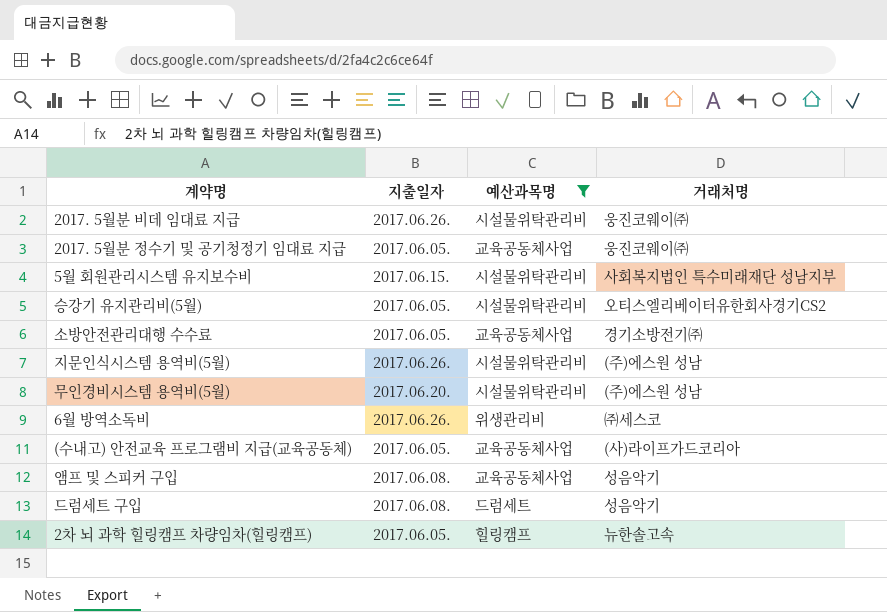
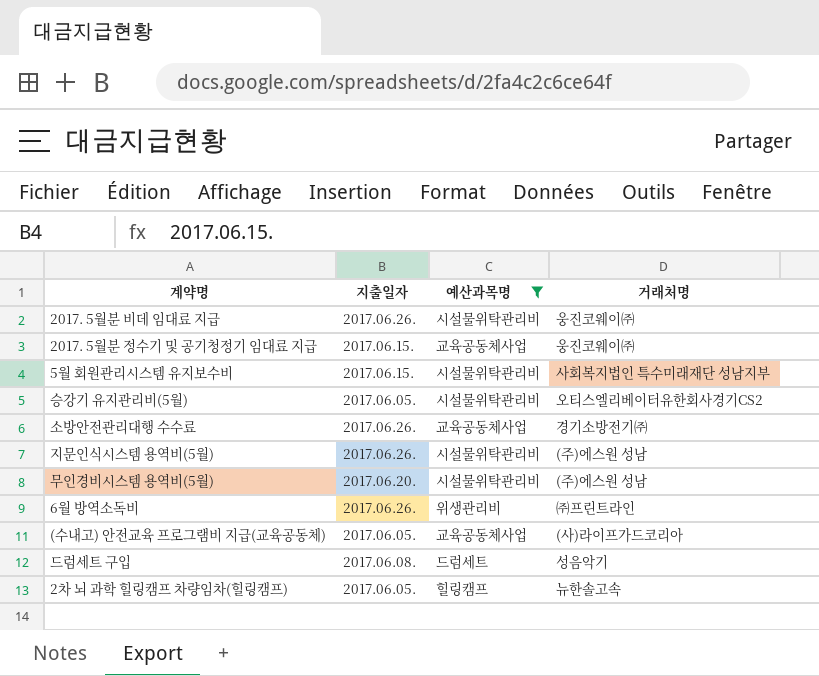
row 앰프 및 스피커 구입: 2017.06.08. | 교육공동체사업 | 성음악기 -> none
2017. 5월분 정수기 및 공기청정기 임대료 지급 | 지출일자: 2017.06.05. -> 2017.06.15.
소방안전관리대행 수수료 | 지출일자: 2017.06.05. -> 2017.06.26.
6월 방역소독비 | 거래처명: ㈜세스코 -> ㈜프린트라인

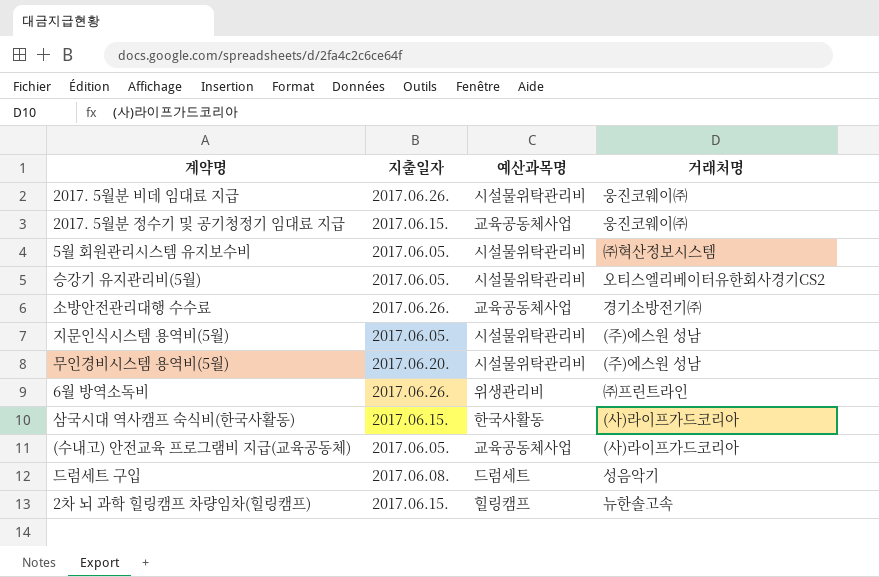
filter: 예산과목명 != 한국사활동 -> none
5월 회원관리시스템 유지보수비 | 지출일자: 2017.06.15. -> 2017.06.05.
5월 회원관리시스템 유지보수비 | 거래처명: 사회복지법인 특수미래재단 성남지부 -> ㈜혁산정보시스템
지문인식시스템 용역비(5월) | 지출일자: 2017.06.26. -> 2017.06.05.
2차 뇌 과학 힐링캠프 차량임차(힐링캠프) | 지출일자: 2017.06.05. -> 2017.06.15.

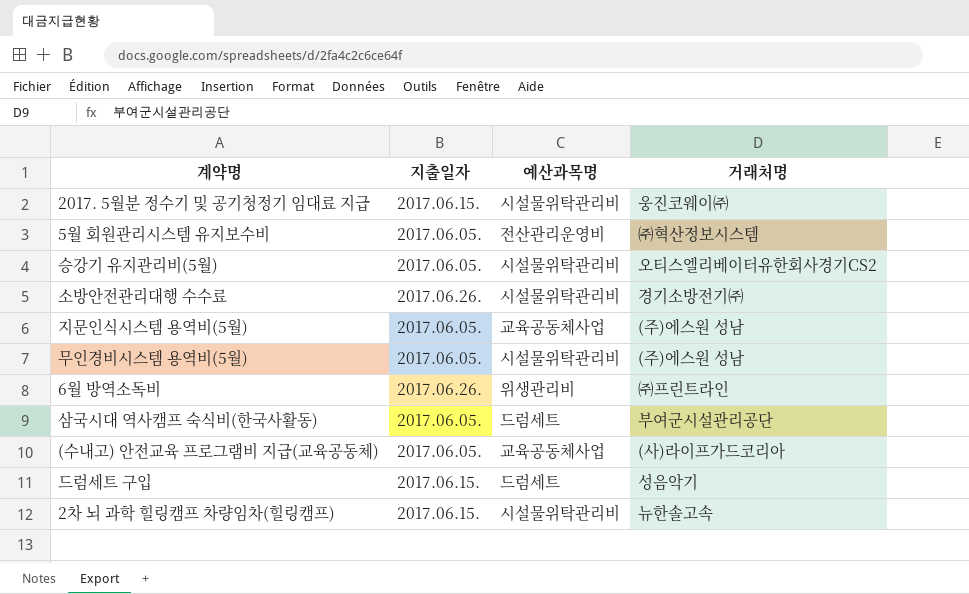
row 2017. 5월분 비데 임대료 지급: 2017.06.26. | 시설물위탁관리비 | 웅진코웨이㈜ -> none
2017. 5월분 정수기 및 공기청정기 임대료 지급 | 예산과목명: 교육공동체사업 -> 시설물위탁관리비
5월 회원관리시스템 유지보수비 | 예산과목명: 시설물위탁관리비 -> 전산관리운영비
소방안전관리대행 수수료 | 예산과목명: 교육공동체사업 -> 시설물위탁관리비
지문인식시스템 용역비(5월) | 예산과목명: 시설물위탁관리비 -> 교육공동체사업
무인경비시스템 용역비(5월) | 지출일자: 2017.06.20. -> 2017.06.05.
삼국시대 역사캠프 숙식비(한국사활동) | 지출일자: 2017.06.15. -> 2017.06.05.
삼국시대 역사캠프 숙식비(한국사활동) | 예산과목명: 한국사활동 -> 드럼세트
삼국시대 역사캠프 숙식비(한국사활동) | 거래처명: (사)라이프가드코리아 -> 부여군시설관리공단
드럼세트 구입 | 지출일자: 2017.06.08. -> 2017.06.15.
2차 뇌 과학 힐링캠프 차량임차(힐링캠프) | 예산과목명: 힐링캠프 -> 시설물위탁관리비

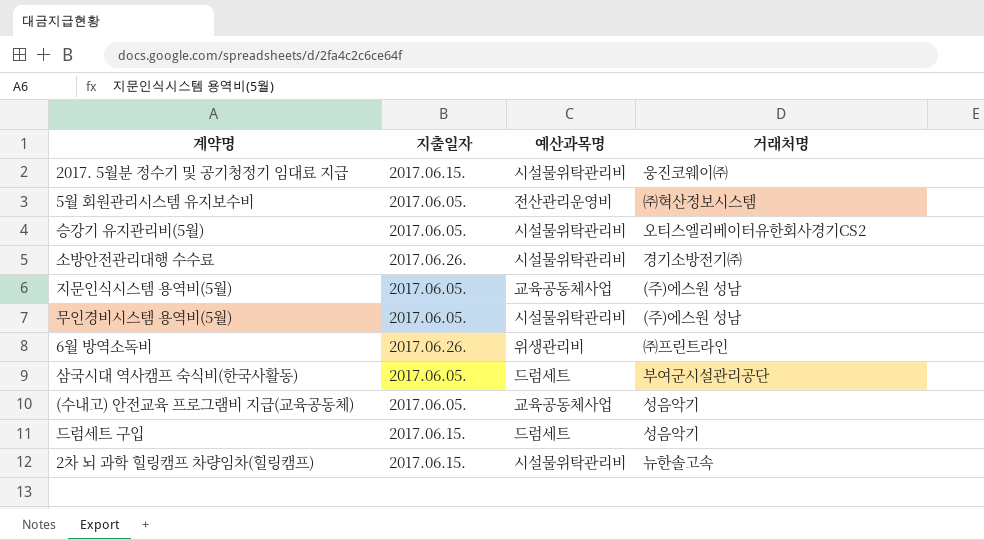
(수내고) 안전교육 프로그램비 지급(교육공동체) | 거래처명: (사)라이프가드코리아 -> 성음악기

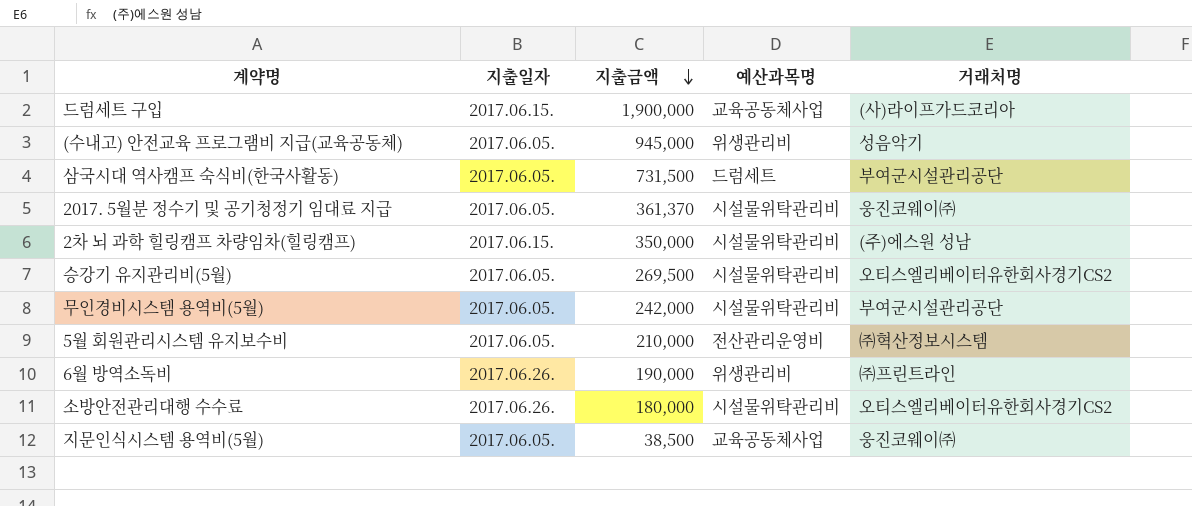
row order: none -> 지출금액 descending
column 지출금액 | position: none -> 3
드럼세트 구입 | 예산과목명: 드럼세트 -> 교육공동체사업
드럼세트 구입 | 거래처명: 성음악기 -> (사)라이프가드코리아
(수내고) 안전교육 프로그램비 지급(교육공동체) | 예산과목명: 교육공동체사업 -> 위생관리비
2017. 5월분 정수기 및 공기청정기 임대료 지급 | 지출일자: 2017.06.15. -> 2017.06.05.
2차 뇌 과학 힐링캠프 차량임차(힐링캠프) | 거래처명: 뉴한솔고속 -> (주)에스원 성남
무인경비시스템 용역비(5월) | 거래처명: (주)에스원 성남 -> 부여군시설관리공단
소방안전관리대행 수수료 | 거래처명: 경기소방전기㈜ -> 오티스엘리베이터유한회사경기CS2
지문인식시스템 용역비(5월) | 거래처명: (주)에스원 성남 -> 웅진코웨이㈜

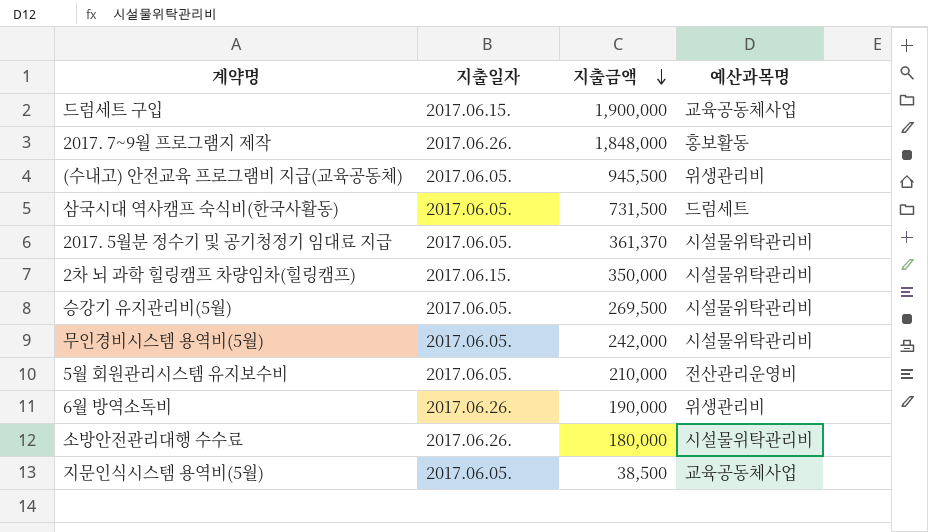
column 거래처명 | position: 5 -> none
row 2017. 7~9월 프로그램지 제작: none -> 2017.06.26. | 1,848,000 | 홍보활동
(수내고) 안전교육 프로그램비 지급(교육공동체) | 지출금액: 945,000 -> 945,500

